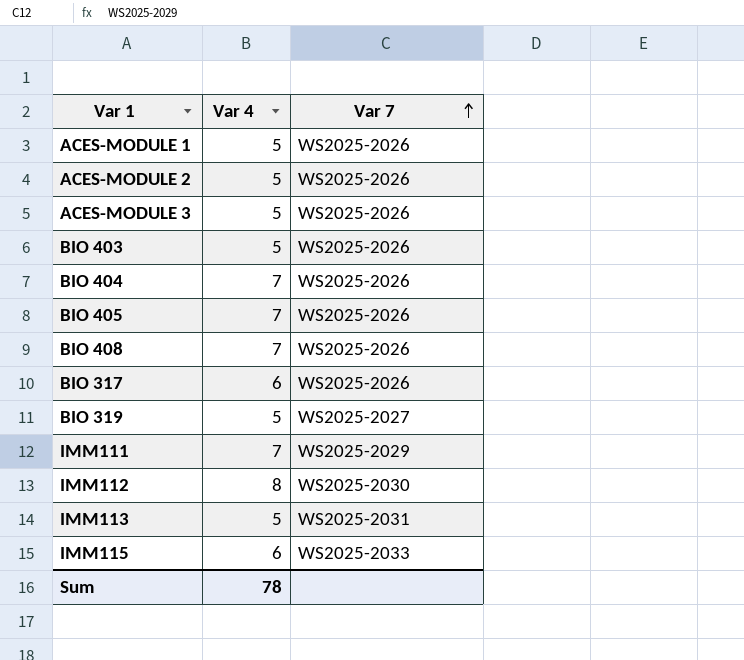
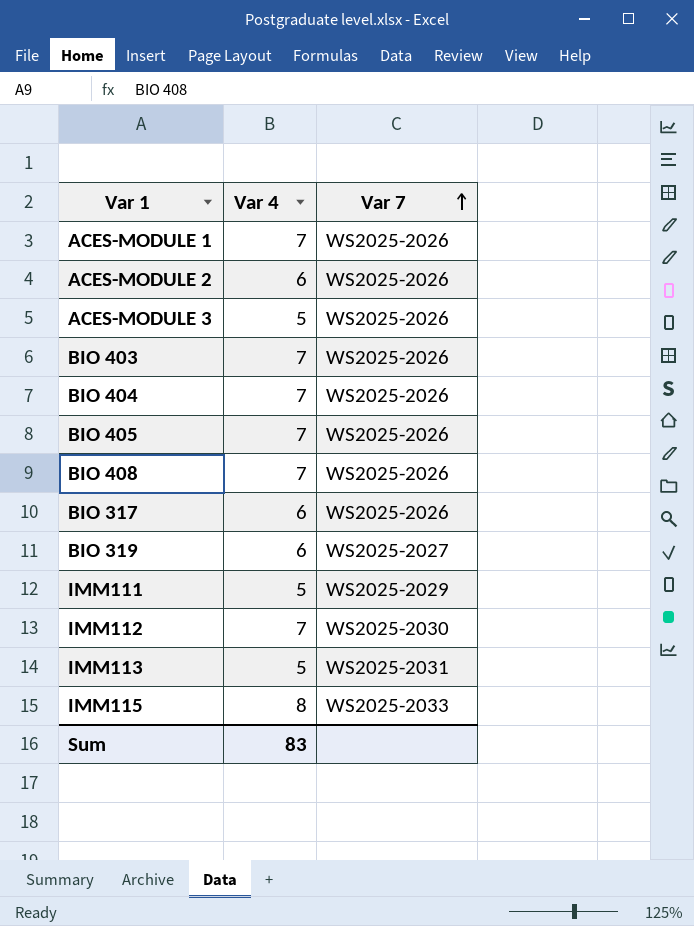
ACES-MODULE 1 | Var 4: 5 -> 7
ACES-MODULE 2 | Var 4: 5 -> 6
BIO 403 | Var 4: 5 -> 7
BIO 319 | Var 4: 5 -> 6
IMM111 | Var 4: 7 -> 5
IMM112 | Var 4: 8 -> 7
IMM115 | Var 4: 6 -> 8
Sum | Var 4: 78 -> 83

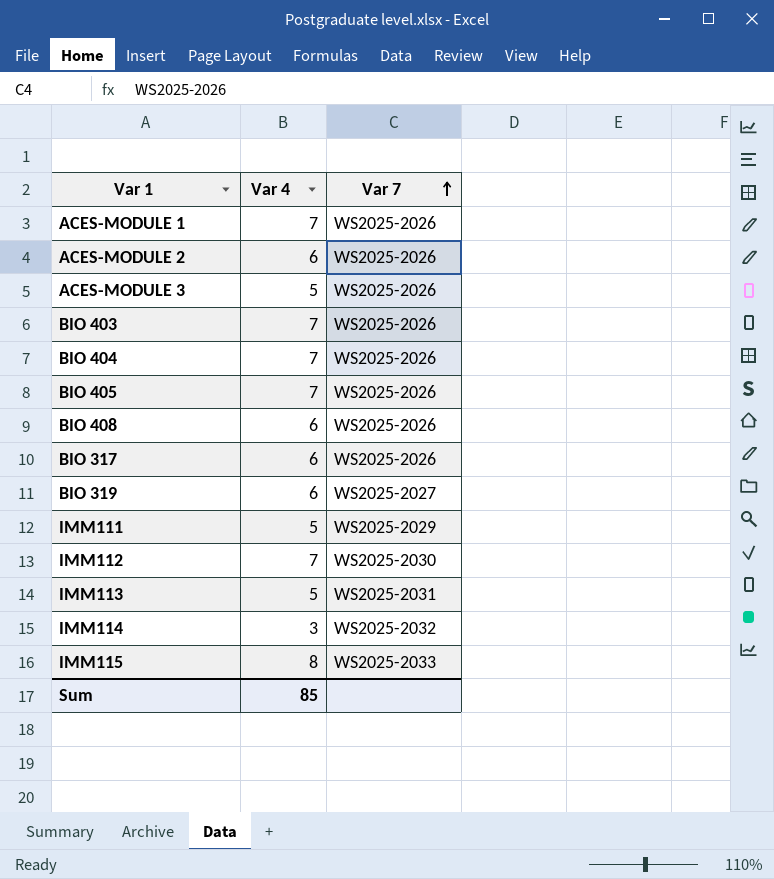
ΒΙΟ 408 | Var 4: 7 -> 6
row IMM114: none -> 3 | WS2025-2032
Sum | Var 4: 83 -> 85

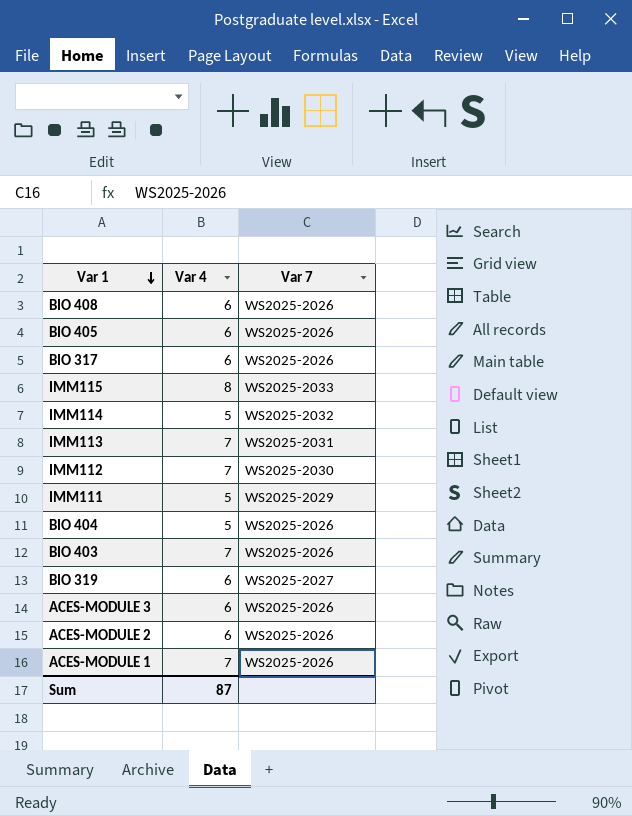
row order: Var 7 ascending -> Var 1 descending
ΒΙΟ 405 | Var 4: 7 -> 6
IMM114 | Var 4: 3 -> 5
IMM113 | Var 4: 5 -> 7
BIO 404 | Var 4: 7 -> 5
ACES-MODULE 3 | Var 4: 5 -> 6
Sum | Var 4: 85 -> 87

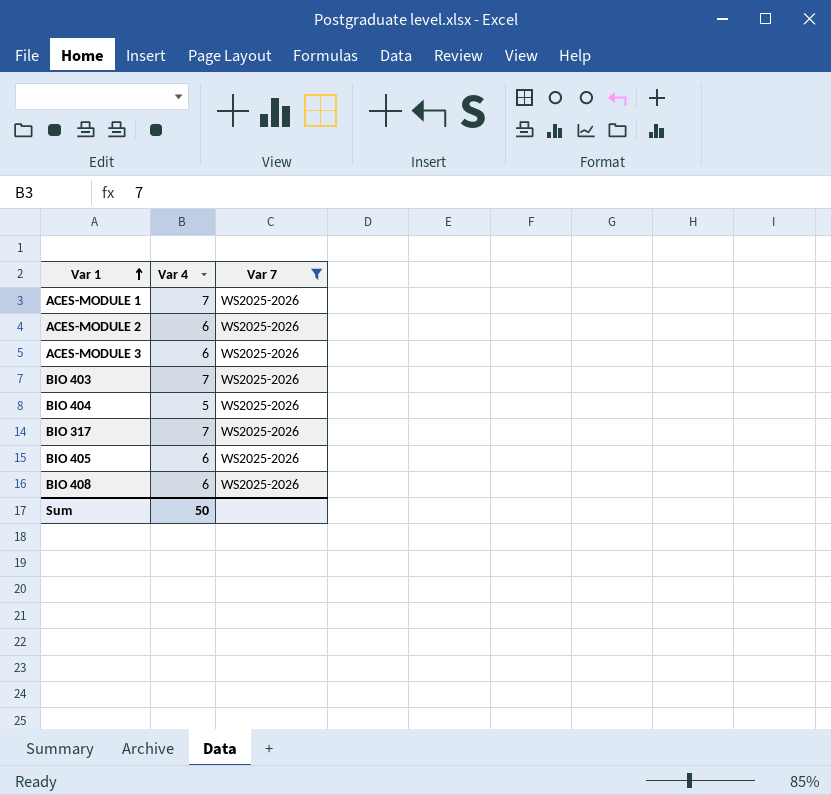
filter: none -> Var 7 = WS2025-2026
row order: Var 1 descending -> Var 1 ascending
ΒΙΟ 317 | Var 4: 6 -> 7
Sum | Var 4: 87 -> 50

